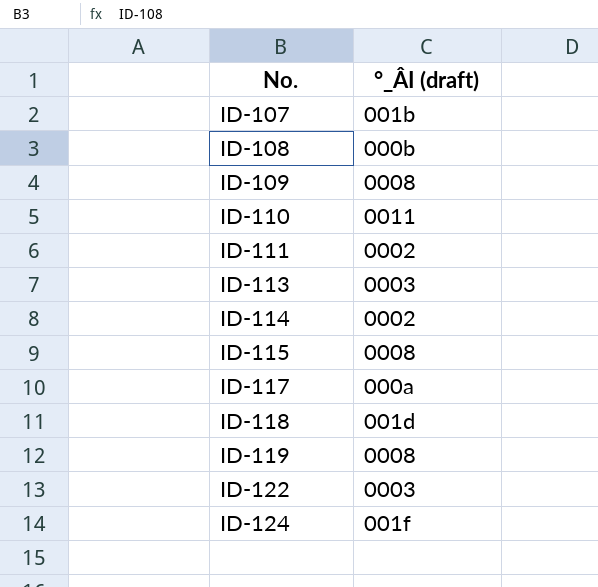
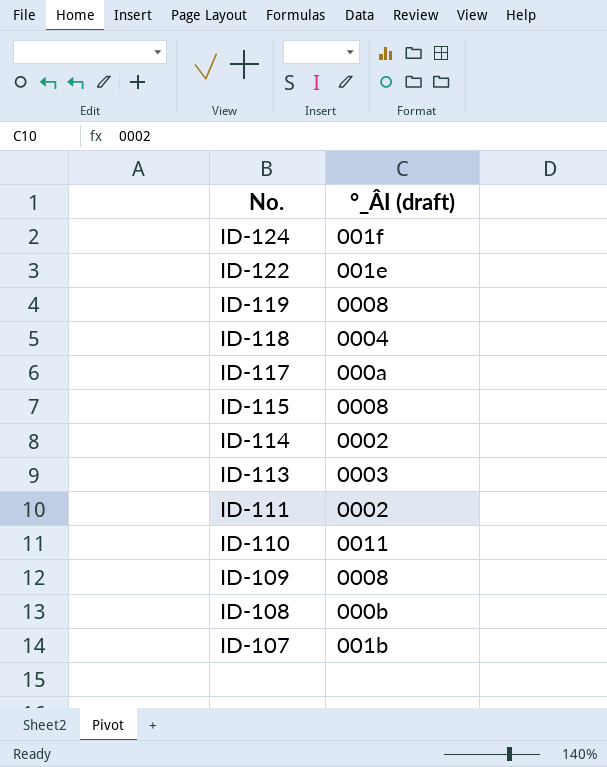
row order: No. ascending -> No. descending
ID-122 | °_ÂI (draft): 0003 -> 001e
ID-118 | °_ÂI (draft): 001d -> 0004

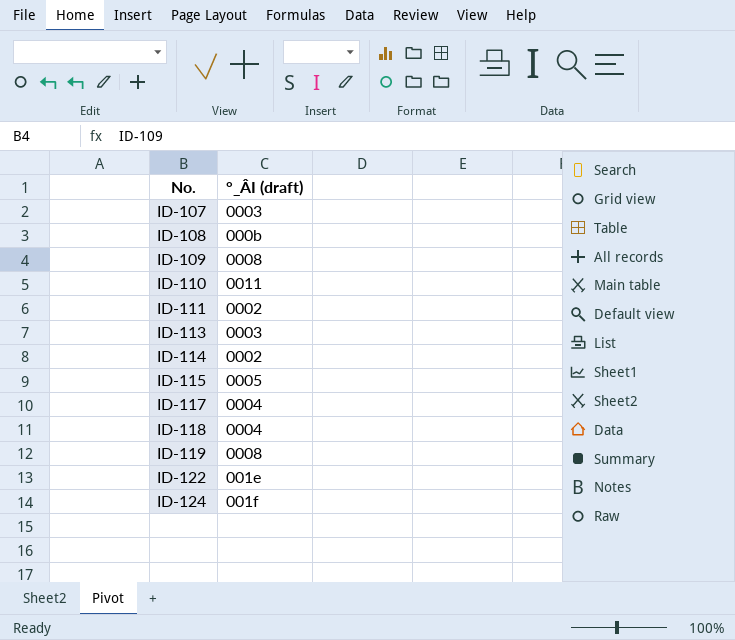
row order: No. descending -> No. ascending
ID-107 | °_ÂI (draft): 001b -> 0003
ID-115 | °_ÂI (draft): 0008 -> 0005
ID-117 | °_ÂI (draft): 000a -> 0004

